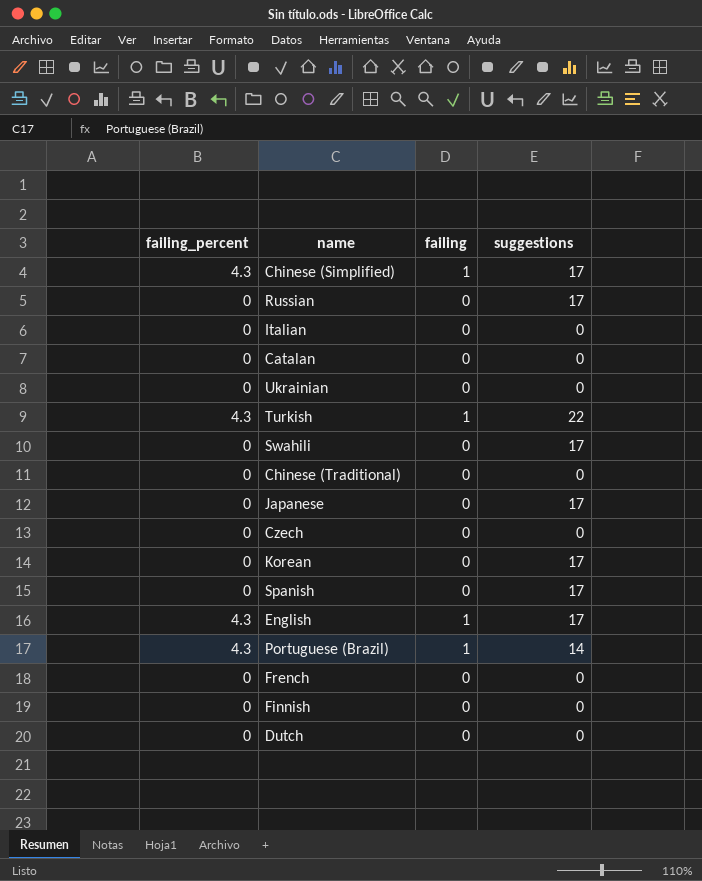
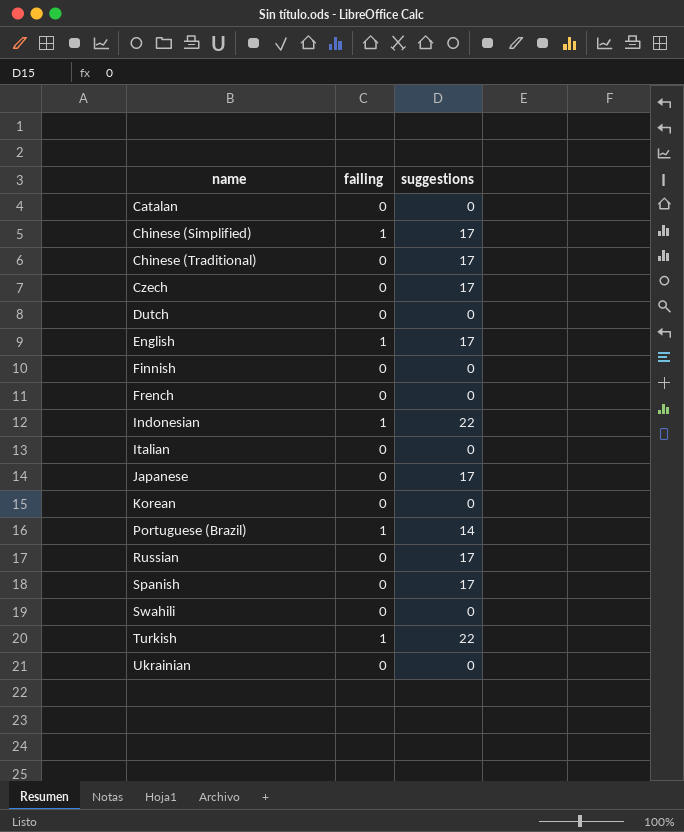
row order: none -> name ascending
column failing_percent | position: 1 -> none
Chinese (Traditional) | suggestions: 0 -> 17
Czech | suggestions: 0 -> 17
row Indonesian: none -> 1 | 22
Korean | suggestions: 17 -> 0
Swahili | suggestions: 17 -> 0

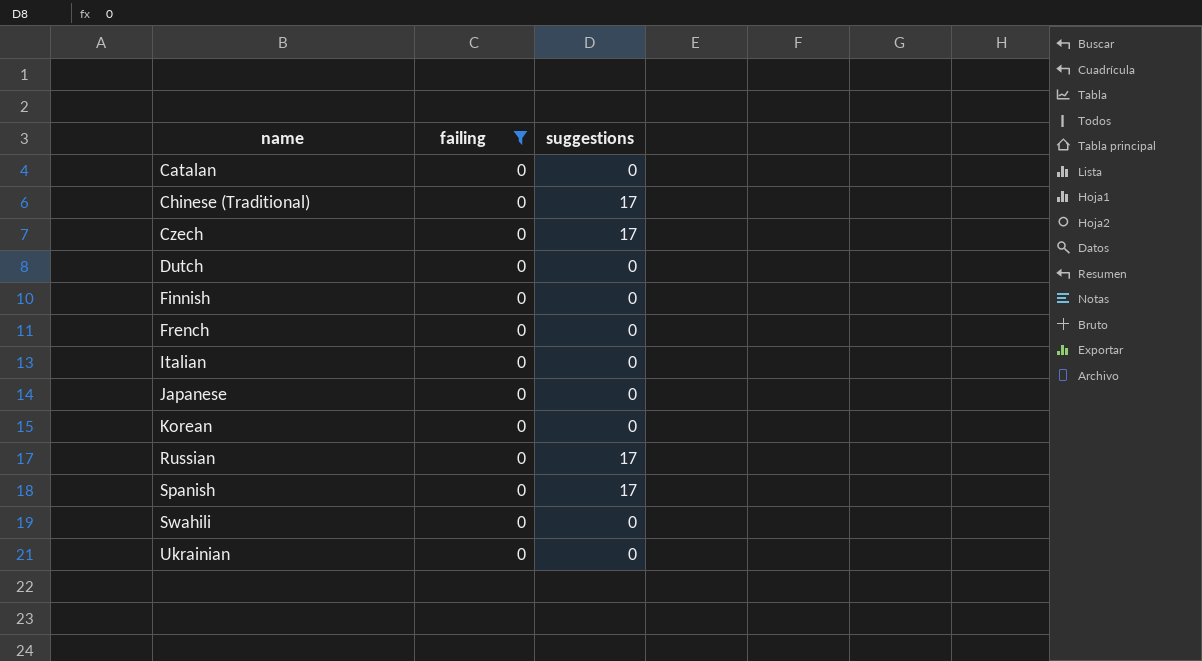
filter: none -> failing = 0
Japanese | suggestions: 17 -> 0

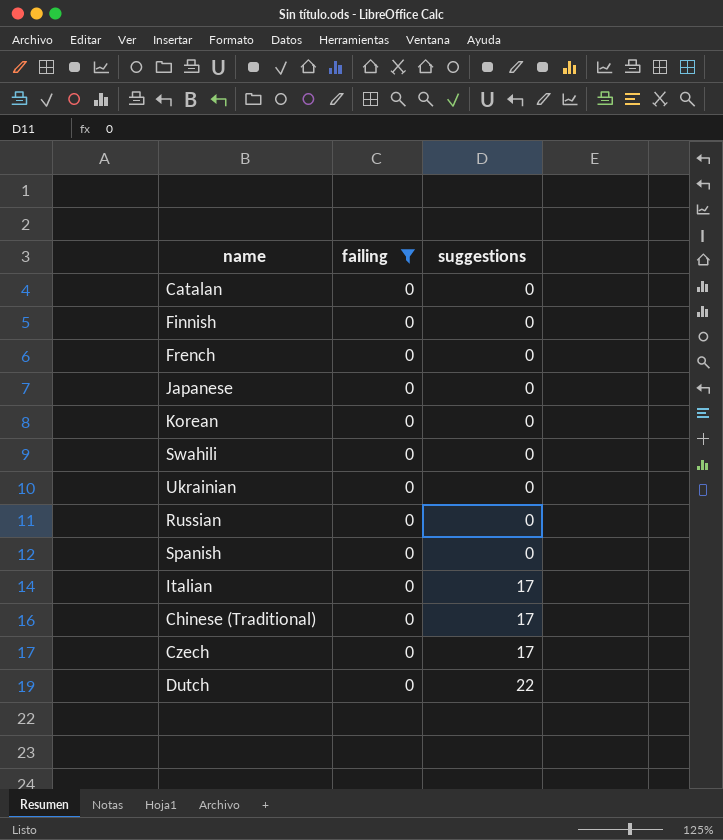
row order: name ascending -> suggestions ascending
Russian | suggestions: 17 -> 0
Spanish | suggestions: 17 -> 0
Italian | suggestions: 0 -> 17
Dutch | suggestions: 0 -> 22

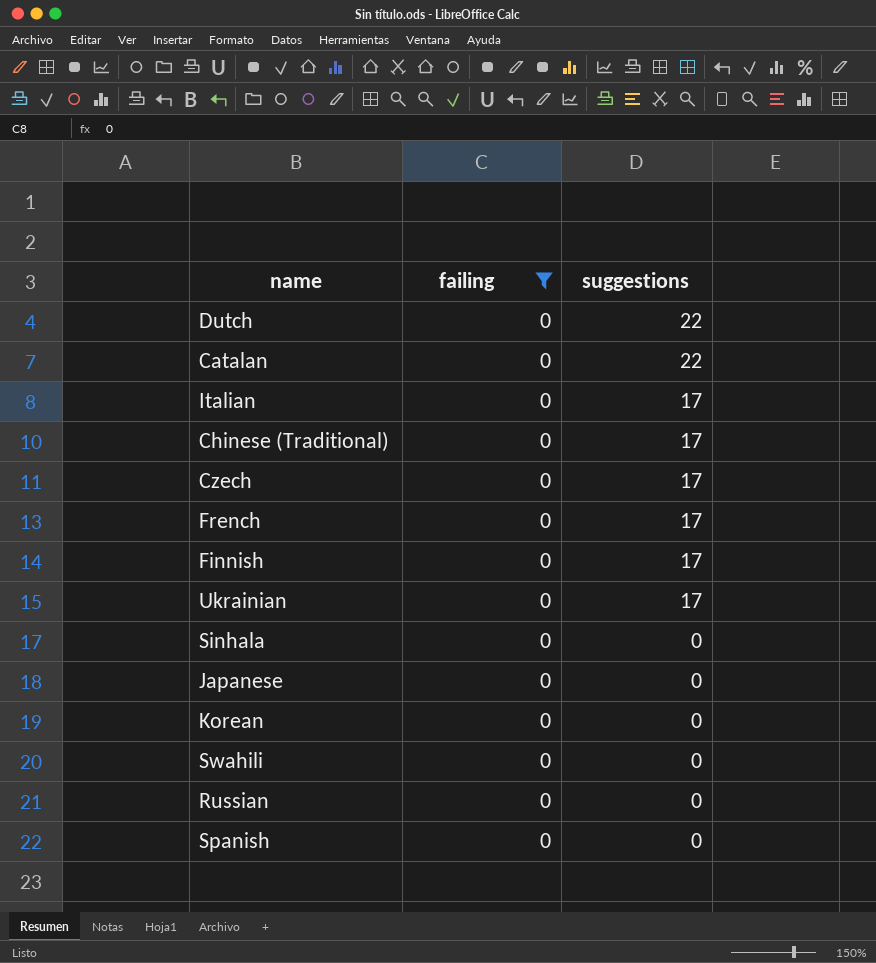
row order: suggestions ascending -> suggestions descending
Catalan | suggestions: 0 -> 22
French | suggestions: 0 -> 17
Finnish | suggestions: 0 -> 17
Ukrainian | suggestions: 0 -> 17
row Sinhala: none -> 0 | 0

